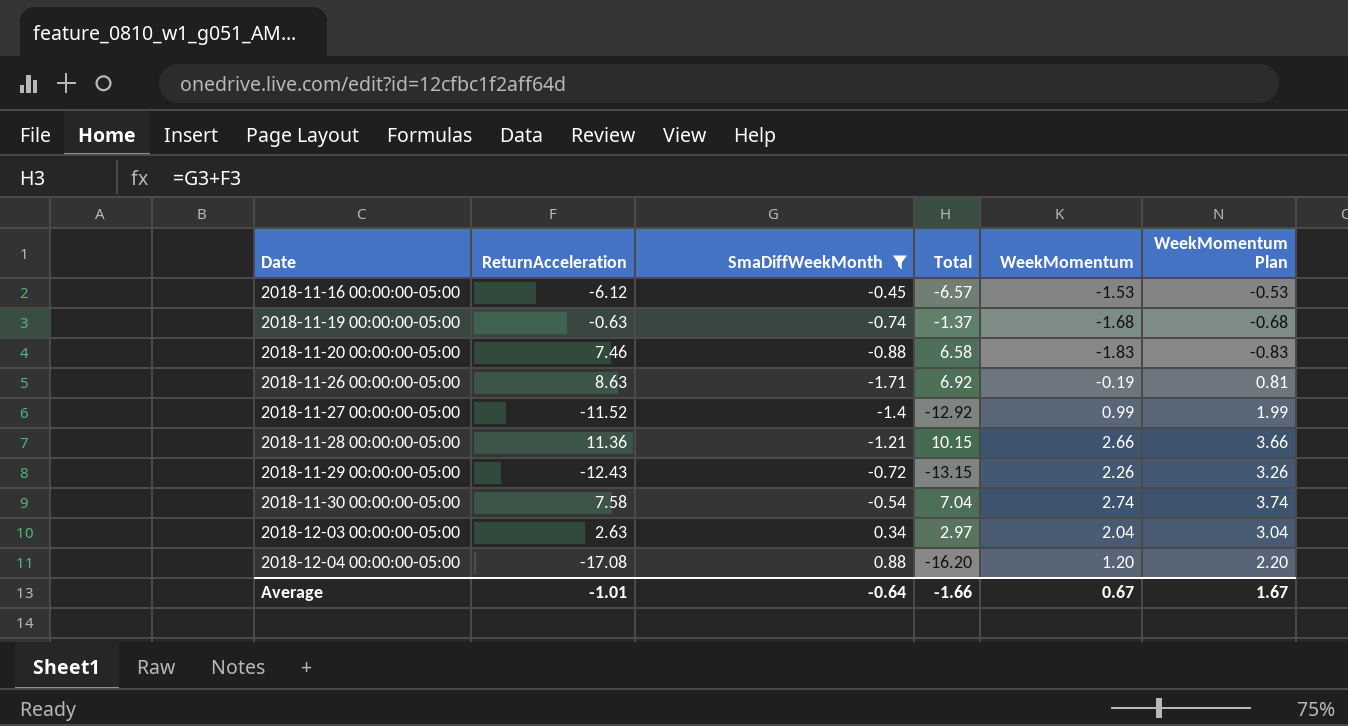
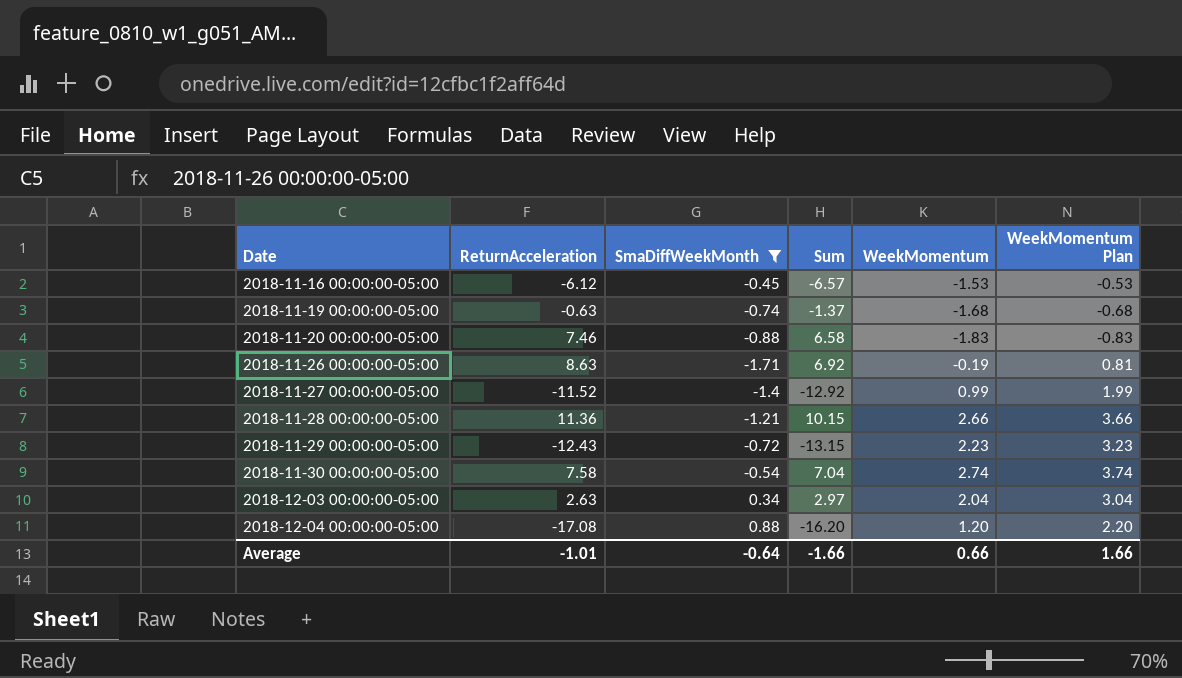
column name: Total -> Sum
2018-11-29 00:00:00-05:00 | WeekMomentum: 2.26 -> 2.23
2018-11-29 00:00:00-05:00 | WeekMomentum Plan: 3.26 -> 3.23
Average | WeekMomentum: 0.67 -> 0.66
Average | WeekMomentum Plan: 1.67 -> 1.66

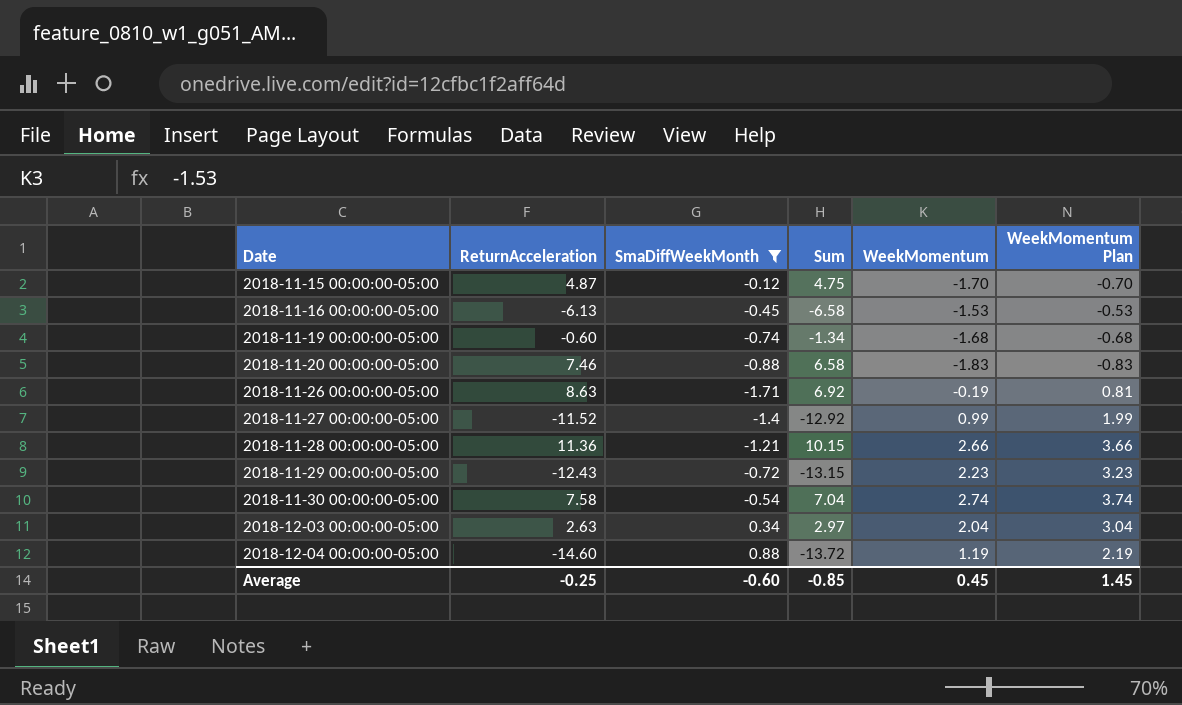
row 2018-11-15 00:00:00-05:00: none -> 4.87 | -0.12 | 4.75 | -1.70 | -0.70
2018-11-16 00:00:00-05:00 | ReturnAcceleration: -6.12 -> -6.13
2018-11-16 00:00:00-05:00 | Sum: -6.57 -> -6.58
2018-11-19 00:00:00-05:00 | ReturnAcceleration: -0.63 -> -0.60
2018-11-19 00:00:00-05:00 | Sum: -1.37 -> -1.34
2018-12-04 00:00:00-05:00 | ReturnAcceleration: -17.08 -> -14.60
2018-12-04 00:00:00-05:00 | Sum: -16.20 -> -13.72
2018-12-04 00:00:00-05:00 | WeekMomentum: 1.20 -> 1.19
2018-12-04 00:00:00-05:00 | WeekMomentum Plan: 2.20 -> 2.19
Average | ReturnAcceleration: -1.01 -> -0.25
Average | SmaDiffWeekMonth: -0.64 -> -0.60
Average | Sum: -1.66 -> -0.85
Average | WeekMomentum: 0.66 -> 0.45
Average | WeekMomentum Plan: 1.66 -> 1.45

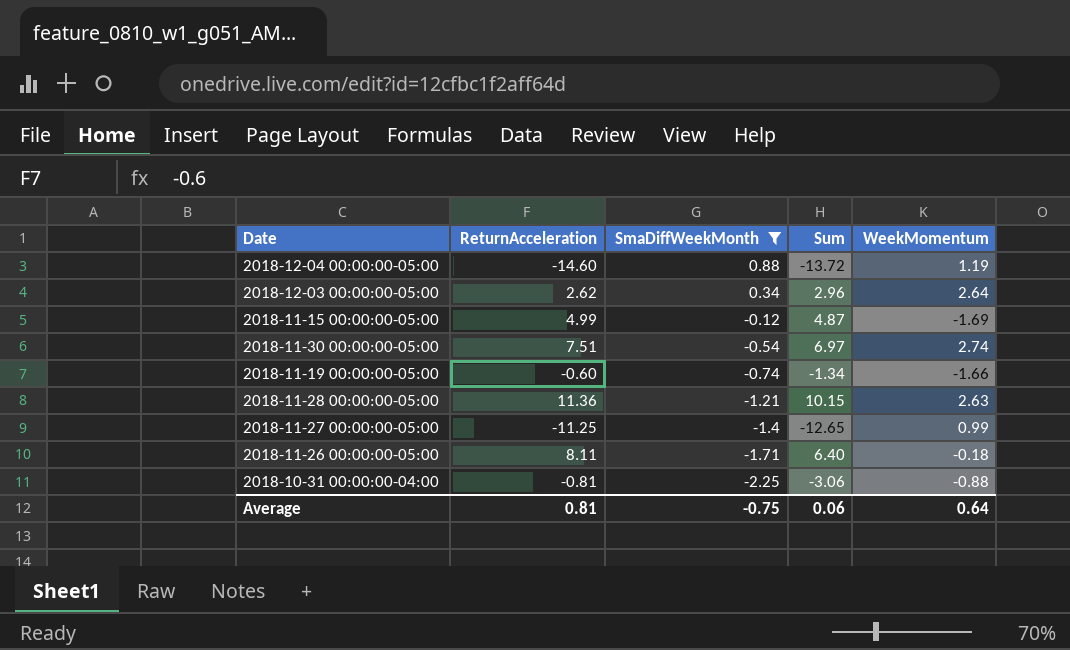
row order: Date ascending -> SmaDiffWeekMonth descending
column WeekMomentum Plan | formula: [WeekMomentum] + 1 -> none
row 2018-11-16 00:00:00-05:00: -6.13 | -0.45 | -6.58 | -1.53 | -0.53 -> none
row 2018-11-20 00:00:00-05:00: 7.46 | -0.88 | 6.58 | -1.83 | -0.83 -> none
row 2018-11-29 00:00:00-05:00: -12.43 | -0.72 | -13.15 | 2.23 | 3.23 -> none
2018-12-03 00:00:00-05:00 | ReturnAcceleration: 2.63 -> 2.62
2018-12-03 00:00:00-05:00 | Sum: 2.97 -> 2.96
2018-12-03 00:00:00-05:00 | WeekMomentum: 2.04 -> 2.64
2018-11-15 00:00:00-05:00 | ReturnAcceleration: 4.87 -> 4.99
2018-11-15 00:00:00-05:00 | Sum: 4.75 -> 4.87
2018-11-15 00:00:00-05:00 | WeekMomentum: -1.70 -> -1.69
2018-11-30 00:00:00-05:00 | ReturnAcceleration: 7.58 -> 7.51
2018-11-30 00:00:00-05:00 | Sum: 7.04 -> 6.97
2018-11-19 00:00:00-05:00 | WeekMomentum: -1.68 -> -1.66
2018-11-28 00:00:00-05:00 | WeekMomentum: 2.66 -> 2.63
2018-11-27 00:00:00-05:00 | ReturnAcceleration: -11.52 -> -11.25
2018-11-27 00:00:00-05:00 | Sum: -12.92 -> -12.65
2018-11-26 00:00:00-05:00 | ReturnAcceleration: 8.63 -> 8.11
2018-11-26 00:00:00-05:00 | Sum: 6.92 -> 6.40
2018-11-26 00:00:00-05:00 | WeekMomentum: -0.19 -> -0.18
row 2018-10-31 00:00:00-04:00: none -> -0.81 | -2.25 | -3.06 | -0.88
Average | ReturnAcceleration: -0.25 -> 0.81
Average | SmaDiffWeekMonth: -0.60 -> -0.75
Average | Sum: -0.85 -> 0.06
Average | WeekMomentum: 0.45 -> 0.64

